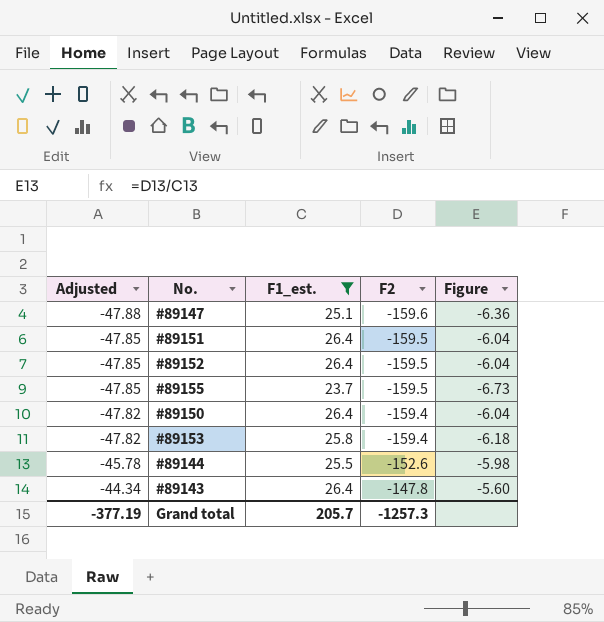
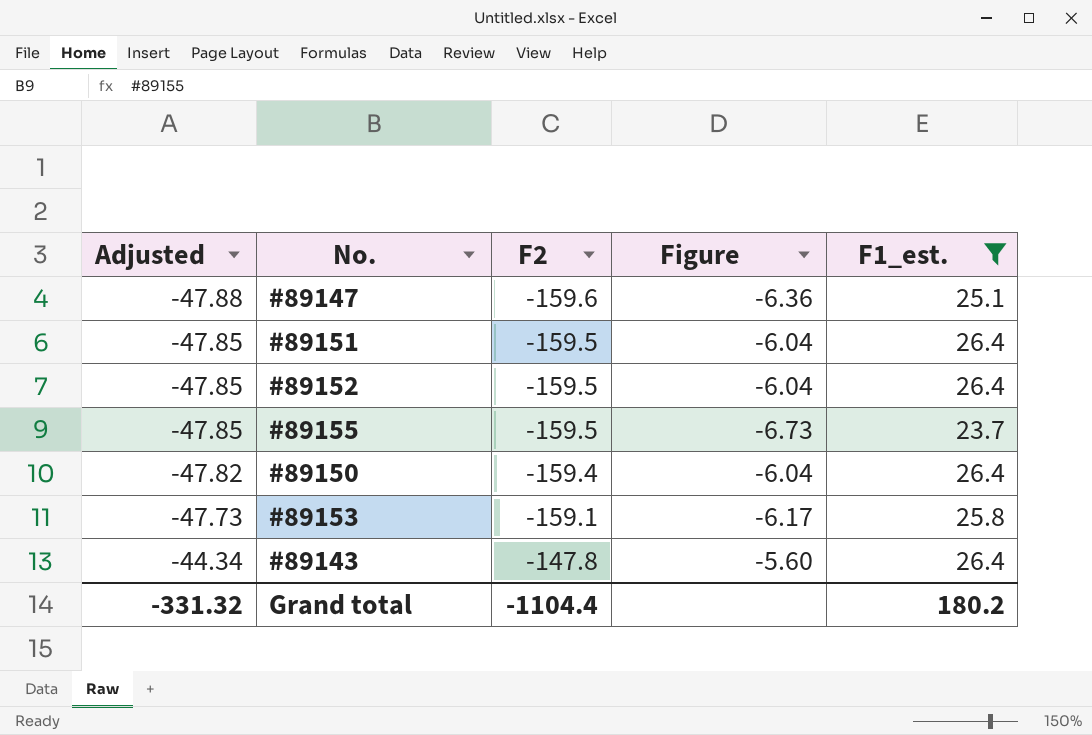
column F1_est. | position: 3 -> 5
row #89144: -45.78 | 25.5 | -152.6 | -5.98 -> none
#89153 | Adjusted: -47.82 -> -47.73
#89153 | F2: -159.4 -> -159.1
#89153 | Figure: -6.18 -> -6.17
Grand total | Adjusted: -377.19 -> -331.32
Grand total | F2: -1257.3 -> -1104.4
Grand total | F1_est.: 205.7 -> 180.2

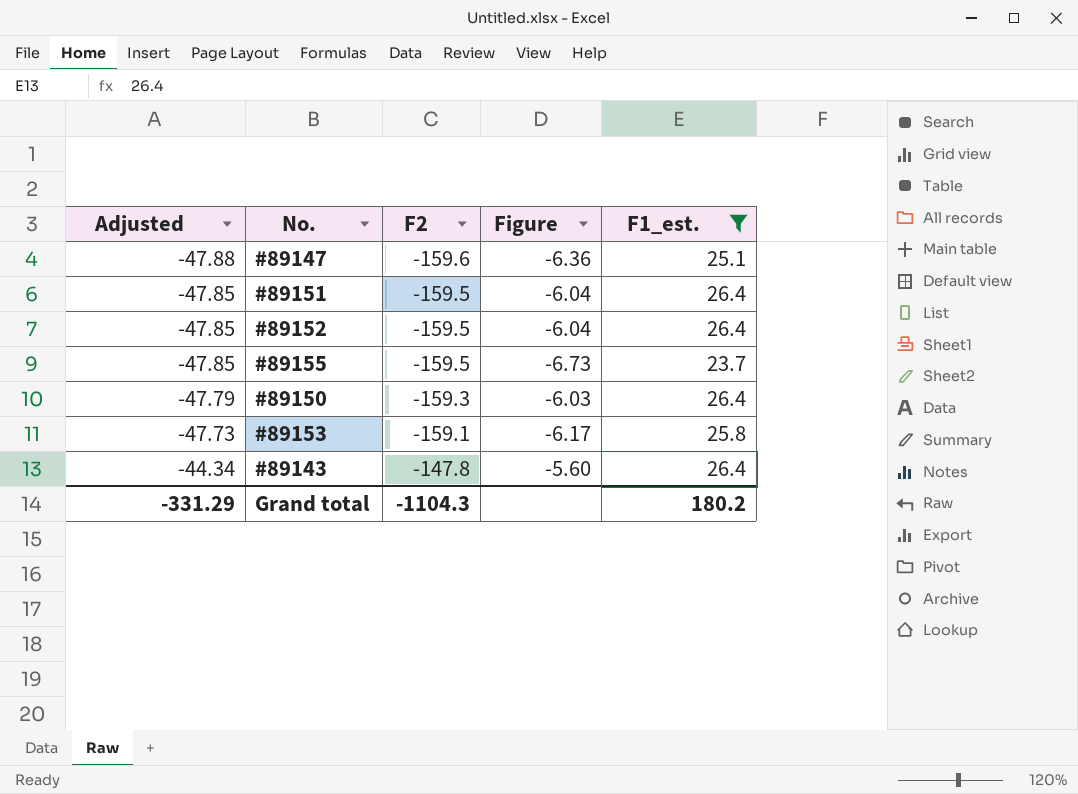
#89150 | Adjusted: -47.82 -> -47.79
#89150 | F2: -159.4 -> -159.3
#89150 | Figure: -6.04 -> -6.03
Grand total | Adjusted: -331.32 -> -331.29
Grand total | F2: -1104.4 -> -1104.3

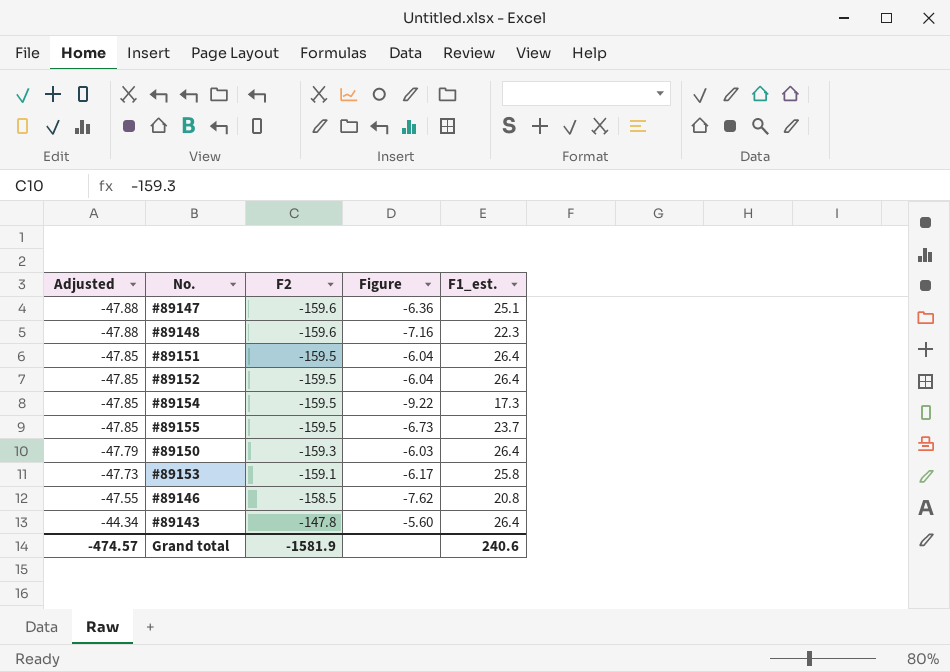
filter: F1_est. >= 23.7 -> none
Grand total | Adjusted: -331.29 -> -474.57
Grand total | F2: -1104.3 -> -1581.9
Grand total | F1_est.: 180.2 -> 240.6

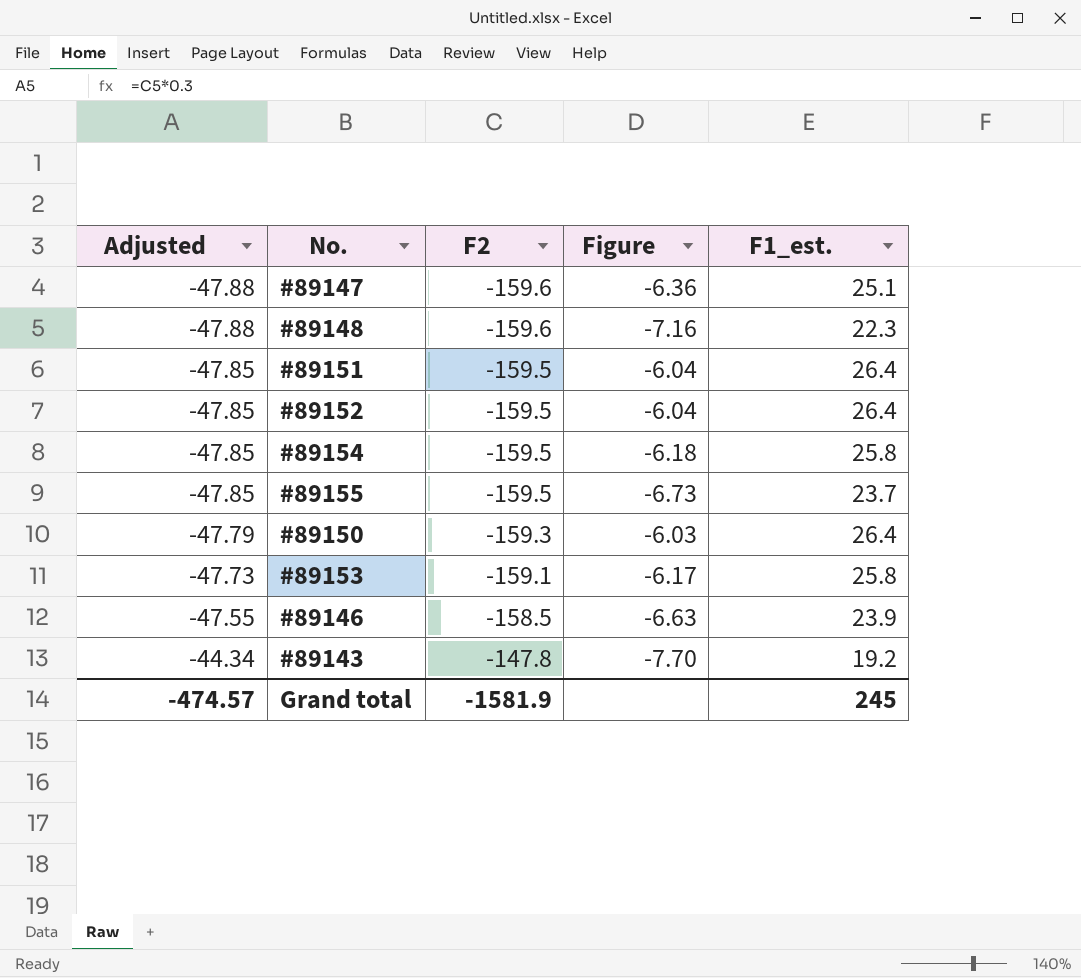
#89154 | Figure: -9.22 -> -6.18
#89154 | F1_est.: 17.3 -> 25.8
#89146 | Figure: -7.62 -> -6.63
#89146 | F1_est.: 20.8 -> 23.9
#89143 | Figure: -5.60 -> -7.70
#89143 | F1_est.: 26.4 -> 19.2
Grand total | F1_est.: 240.6 -> 245

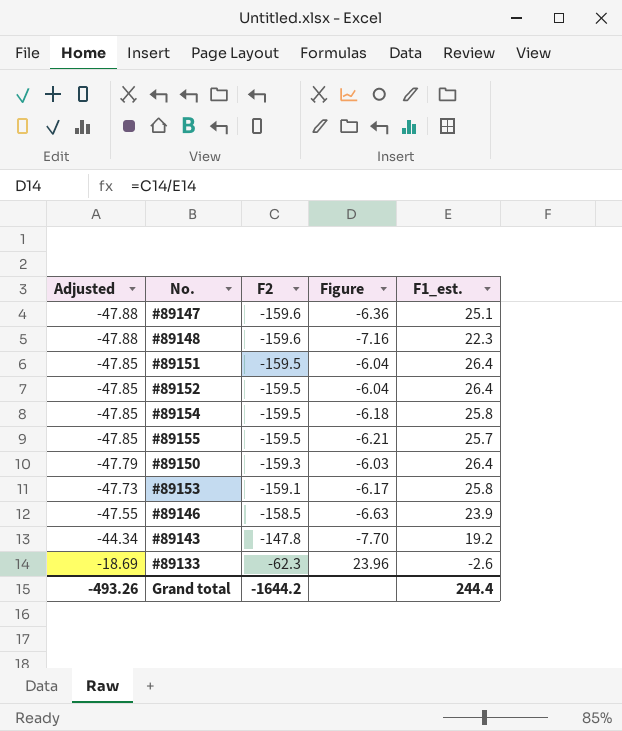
#89155 | Figure: -6.73 -> -6.21
#89155 | F1_est.: 23.7 -> 25.7
row #89133: none -> -18.69 | -62.3 | 23.96 | -2.6
Grand total | Adjusted: -474.57 -> -493.26
Grand total | F2: -1581.9 -> -1644.2
Grand total | F1_est.: 245 -> 244.4

